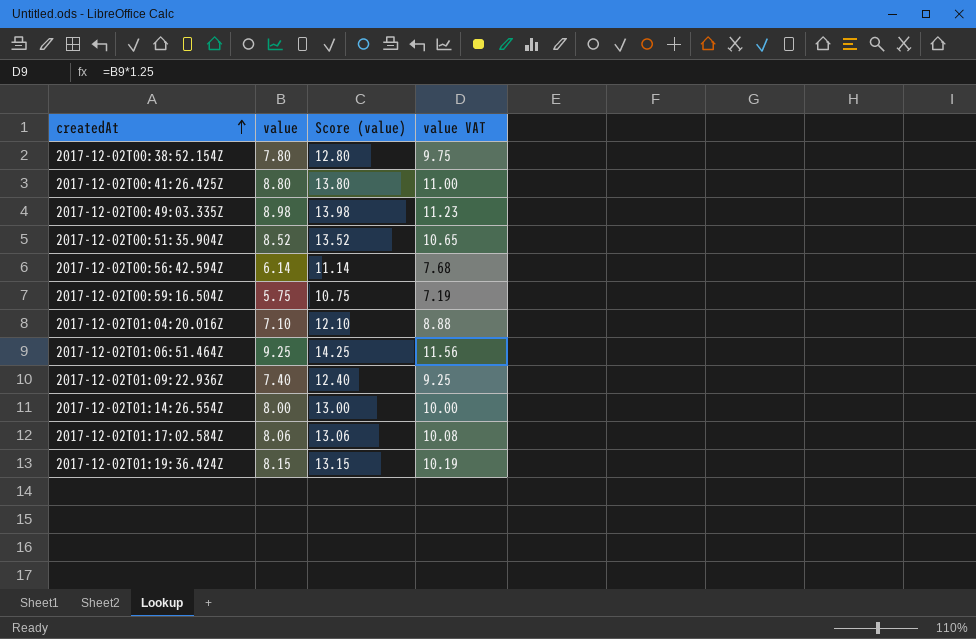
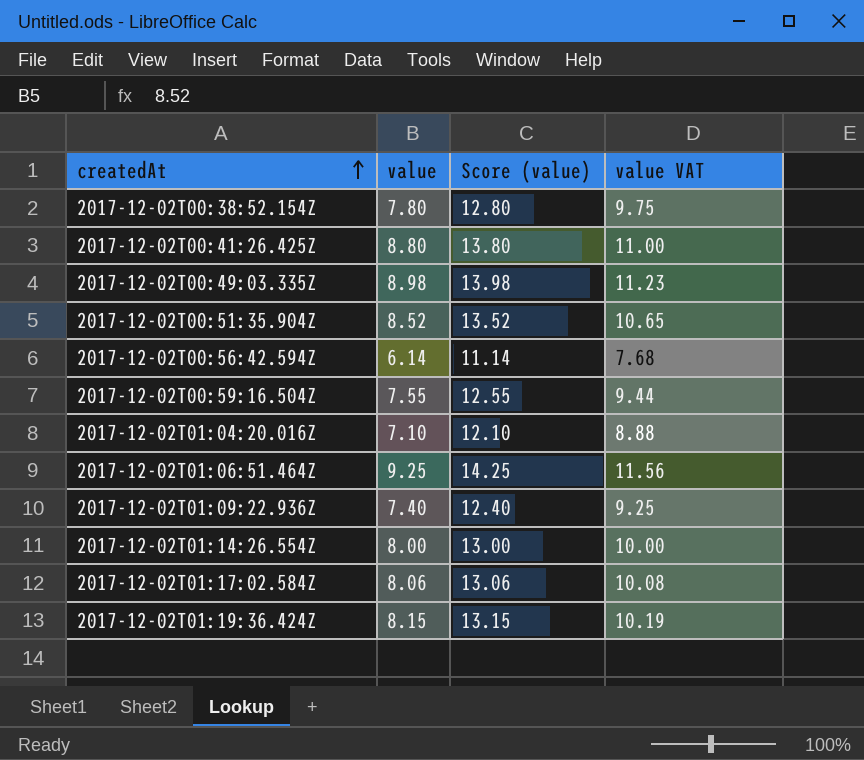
2017-12-02T00:59:16.504Z | value: 5.75 -> 7.55
2017-12-02T00:59:16.504Z | Score (value): 10.75 -> 12.55
2017-12-02T00:59:16.504Z | value VAT: 7.19 -> 9.44

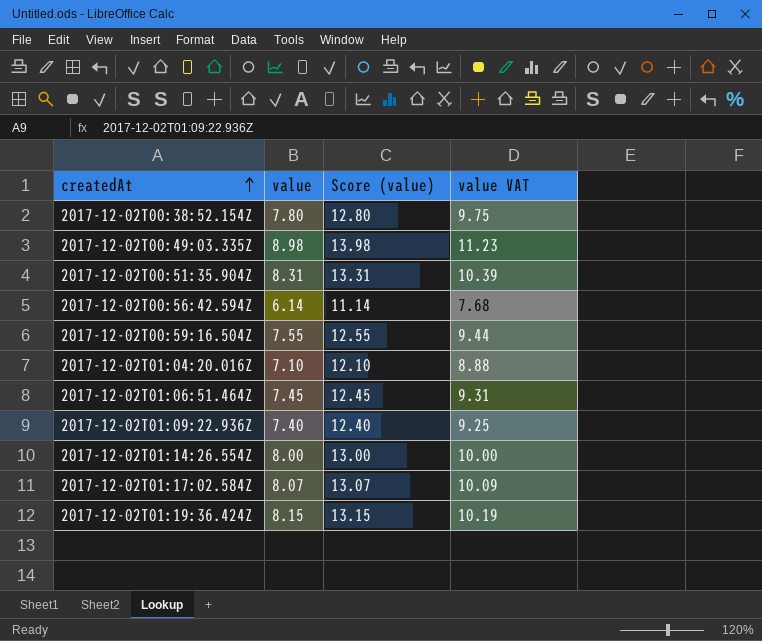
row 2017-12-02T00:41:26.425Z: 8.80 | 13.80 | 11.00 -> none
2017-12-02T00:51:35.904Z | value: 8.52 -> 8.31
2017-12-02T00:51:35.904Z | Score (value): 13.52 -> 13.31
2017-12-02T00:51:35.904Z | value VAT: 10.65 -> 10.39
2017-12-02T01:06:51.464Z | value: 9.25 -> 7.45
2017-12-02T01:06:51.464Z | Score (value): 14.25 -> 12.45
2017-12-02T01:06:51.464Z | value VAT: 11.56 -> 9.31
2017-12-02T01:17:02.584Z | value: 8.06 -> 8.07
2017-12-02T01:17:02.584Z | Score (value): 13.06 -> 13.07
2017-12-02T01:17:02.584Z | value VAT: 10.08 -> 10.09

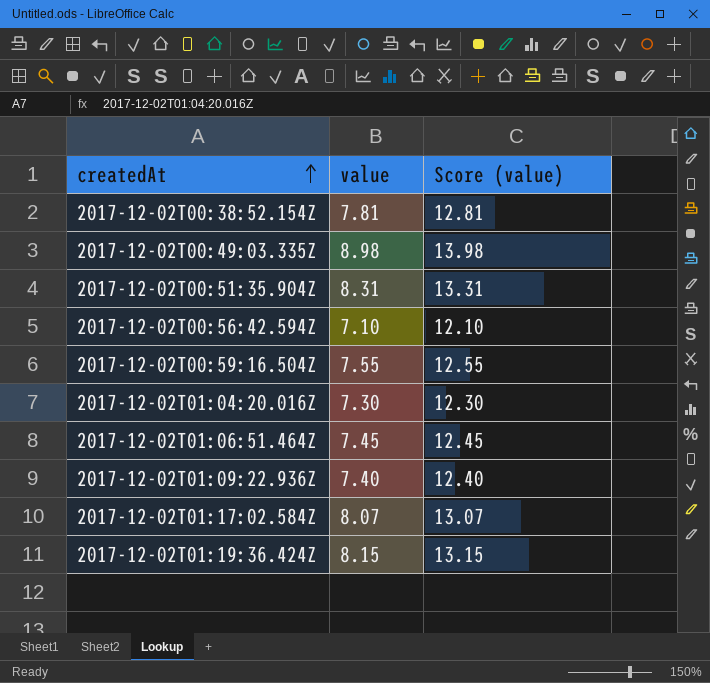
column value VAT | formula: [value] * 1.25 -> none
row 2017-12-02T01:14:26.554Z: 8.00 | 13.00 | 10.00 -> none
2017-12-02T00:38:52.154Z | value: 7.80 -> 7.81
2017-12-02T00:38:52.154Z | Score (value): 12.80 -> 12.81
2017-12-02T00:56:42.594Z | value: 6.14 -> 7.10
2017-12-02T00:56:42.594Z | Score (value): 11.14 -> 12.10
2017-12-02T01:04:20.016Z | value: 7.10 -> 7.30
2017-12-02T01:04:20.016Z | Score (value): 12.10 -> 12.30

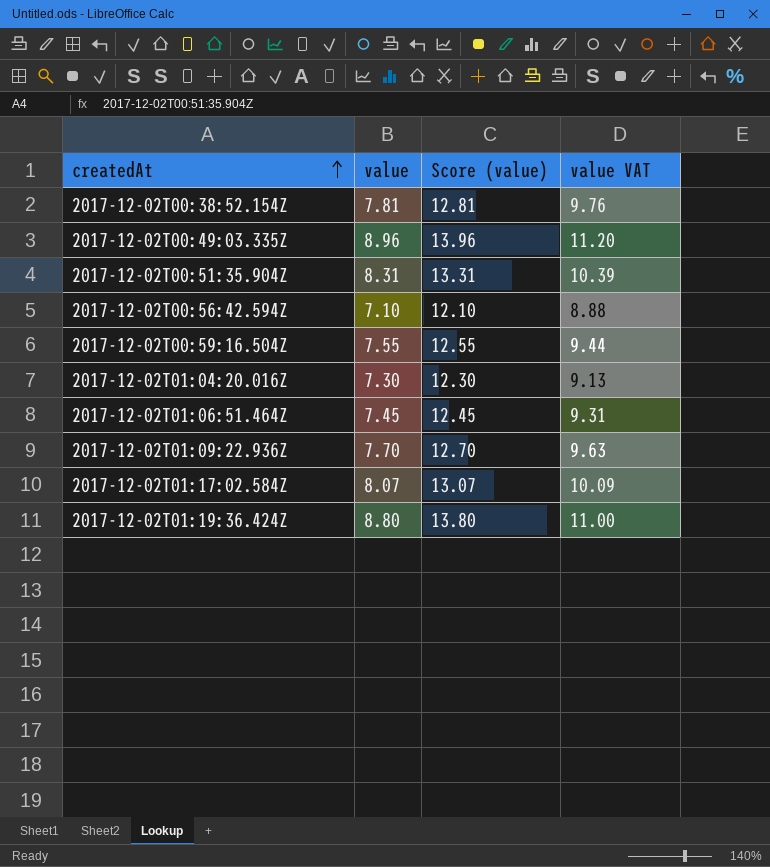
column value VAT | formula: none -> [value] * 1.25
2017-12-02T00:49:03.335Z | value: 8.98 -> 8.96
2017-12-02T00:49:03.335Z | Score (value): 13.98 -> 13.96
2017-12-02T01:09:22.936Z | value: 7.40 -> 7.70
2017-12-02T01:09:22.936Z | Score (value): 12.40 -> 12.70
2017-12-02T01:19:36.424Z | value: 8.15 -> 8.80
2017-12-02T01:19:36.424Z | Score (value): 13.15 -> 13.80

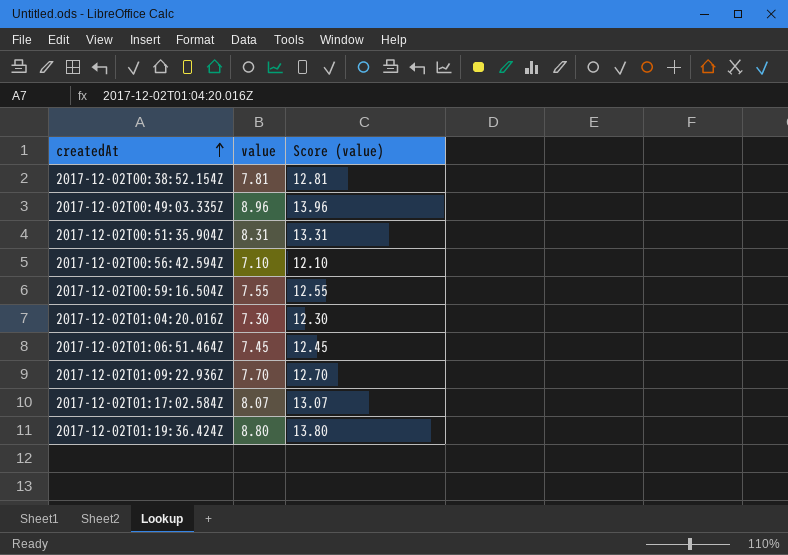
column value VAT | formula: [value] * 1.25 -> none

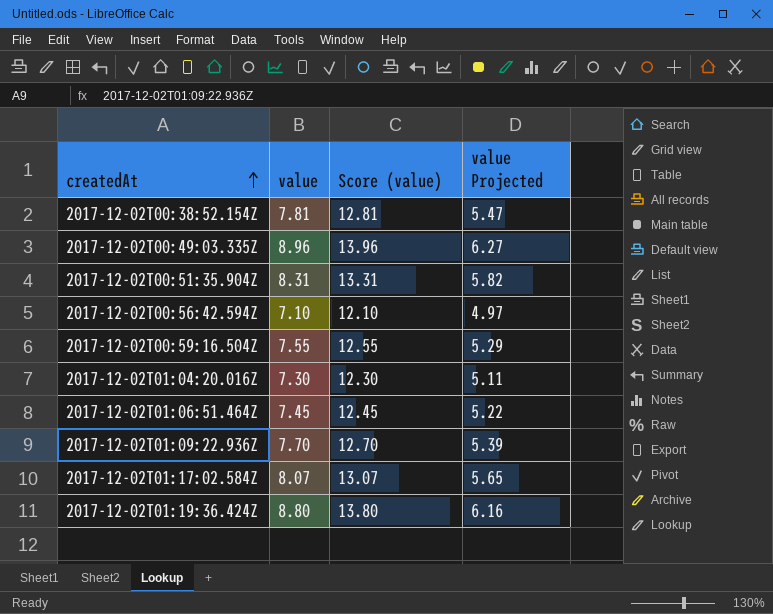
column value Projected | formula: none -> [value] * 0.7

